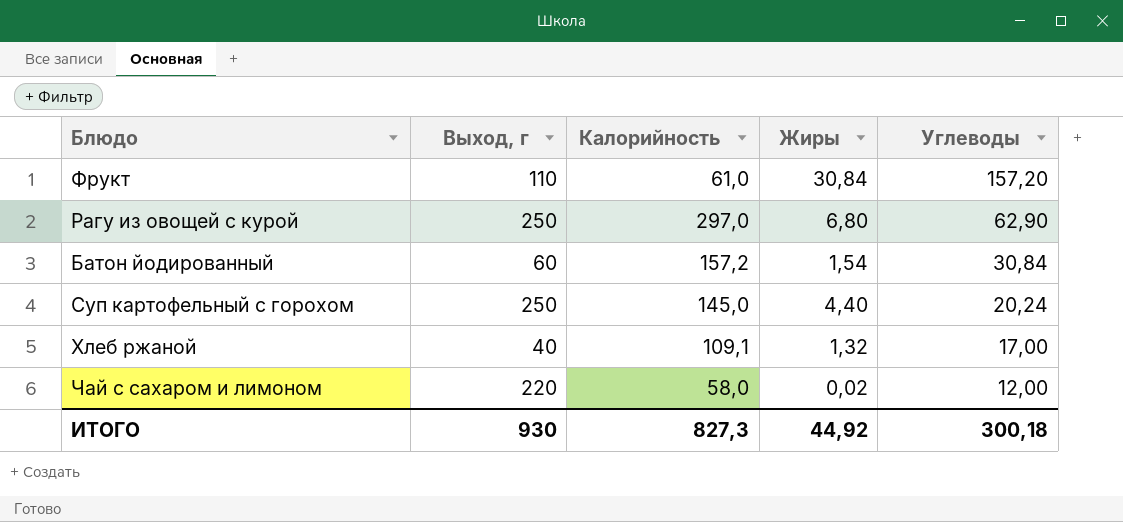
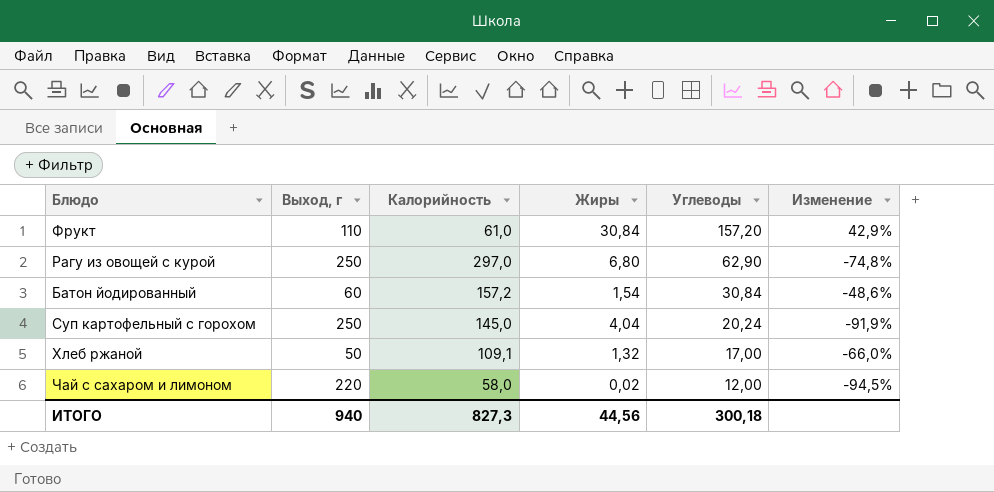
column Изменение | formula: none -> ([Углеводы] - [Выход, г]) / [Выход, г]
Суп картофельный с горохом | Жиры: 4,40 -> 4,04
Хлеб ржаной | Выход, г: 40 -> 50
ИТОГО | Выход, г: 930 -> 940
ИТОГО | Жиры: 44,92 -> 44,56

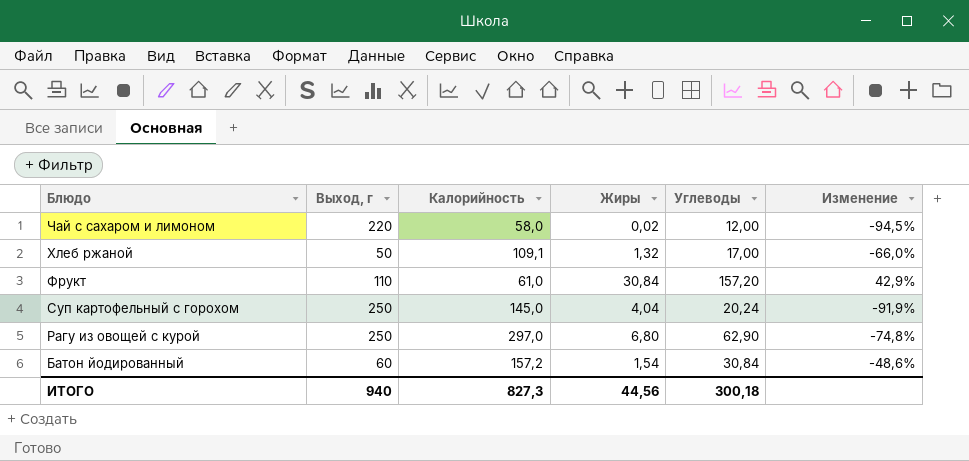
row order: Углеводы descending -> Блюдо descending

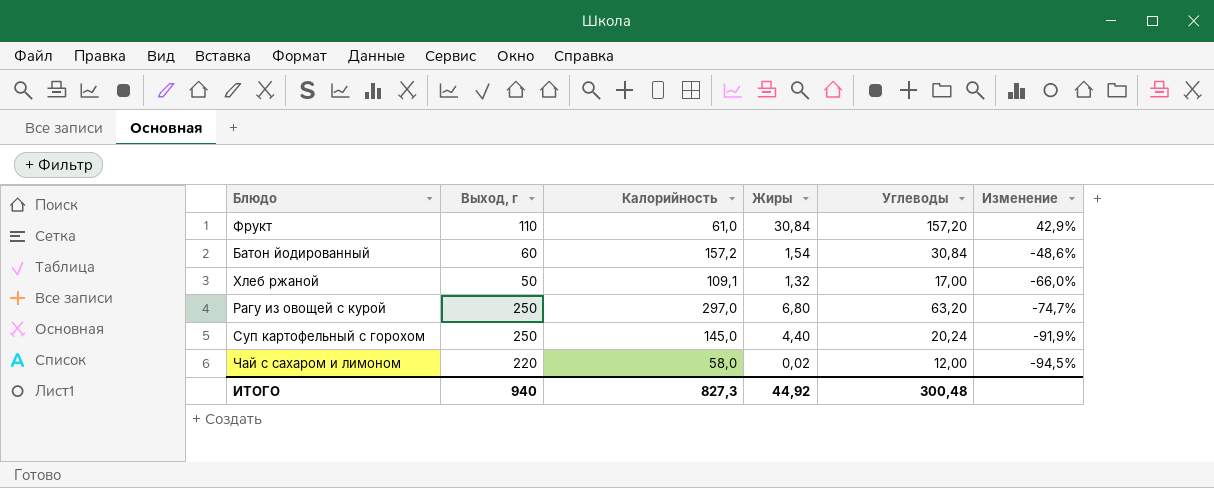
row order: Блюдо descending -> Изменение descending
Рагу из овощей с курой | Углеводы: 62,90 -> 63,20
Рагу из овощей с курой | Изменение: -74,8% -> -74,7%
Суп картофельный с горохом | Жиры: 4,04 -> 4,40
ИТОГО | Жиры: 44,56 -> 44,92
ИТОГО | Углеводы: 300,18 -> 300,48

